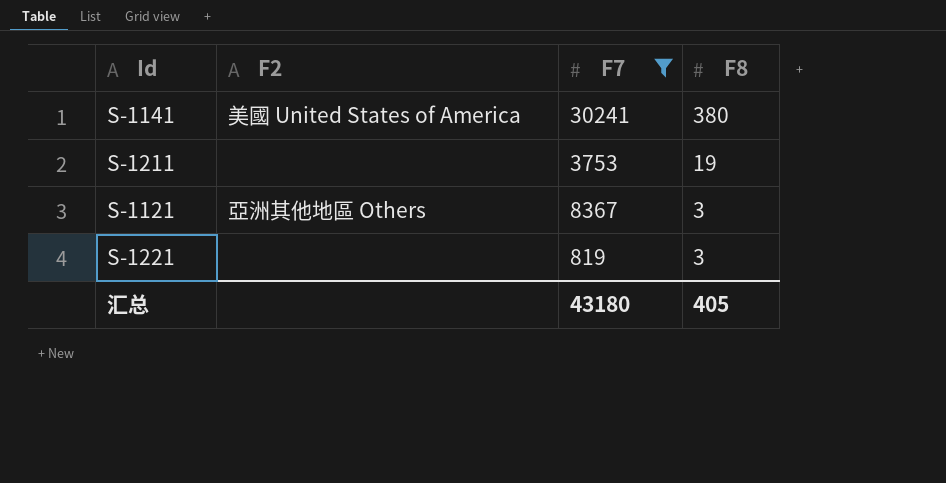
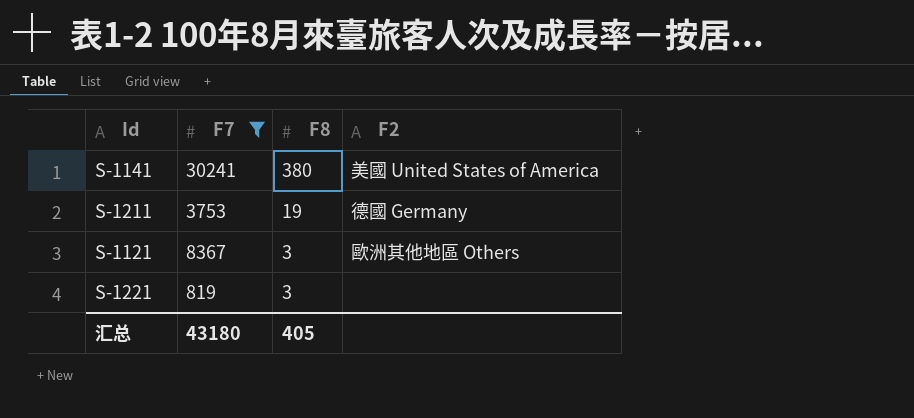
column F2 | position: 2 -> 4
S-1211 | F2: none -> 德國 Germany
S-1121 | F2: 亞洲其他地區 Others -> 歐洲其他地區 Others

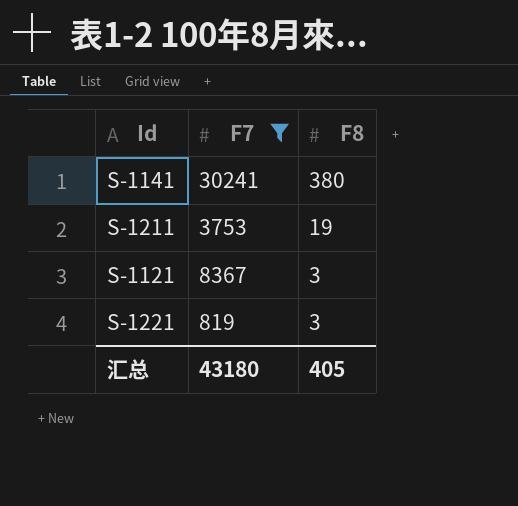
column F2 | position: 4 -> none

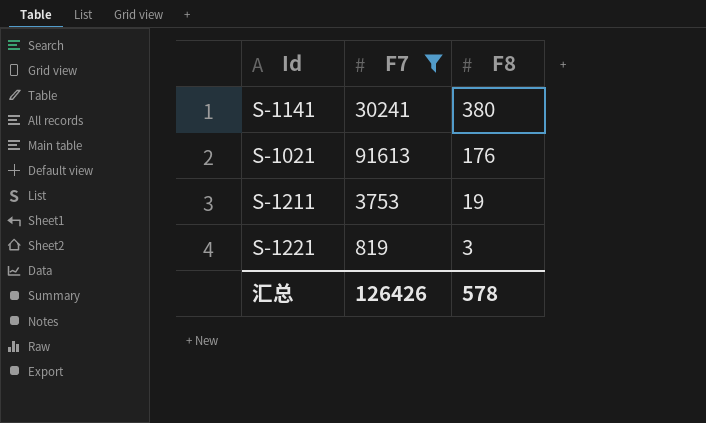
row S-1121: 8367 | 3 -> none
row S-1021: none -> 91613 | 176
汇总 | F7: 43180 -> 126426
汇总 | F8: 405 -> 578

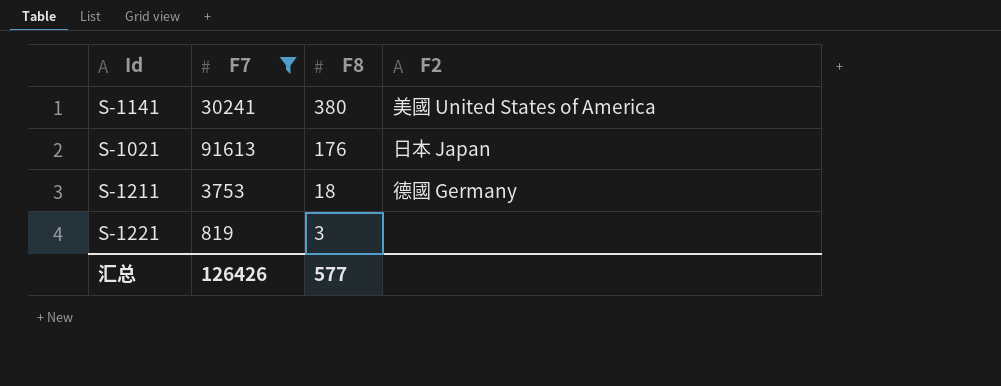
column F2 | position: none -> 4
S-1211 | F8: 19 -> 18
汇总 | F8: 578 -> 577

